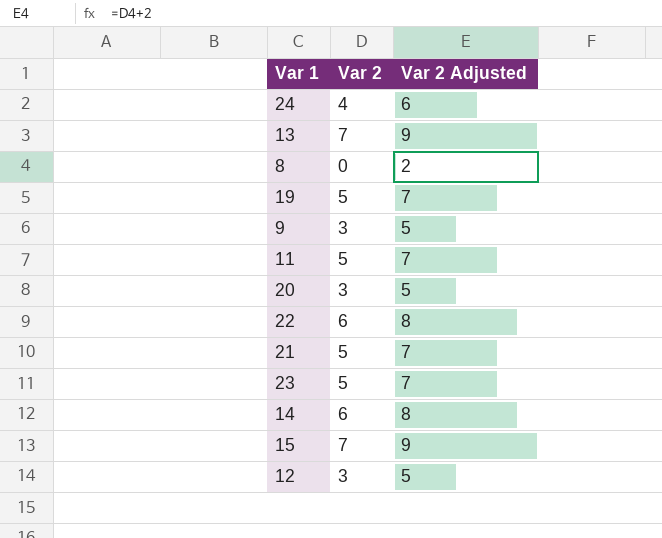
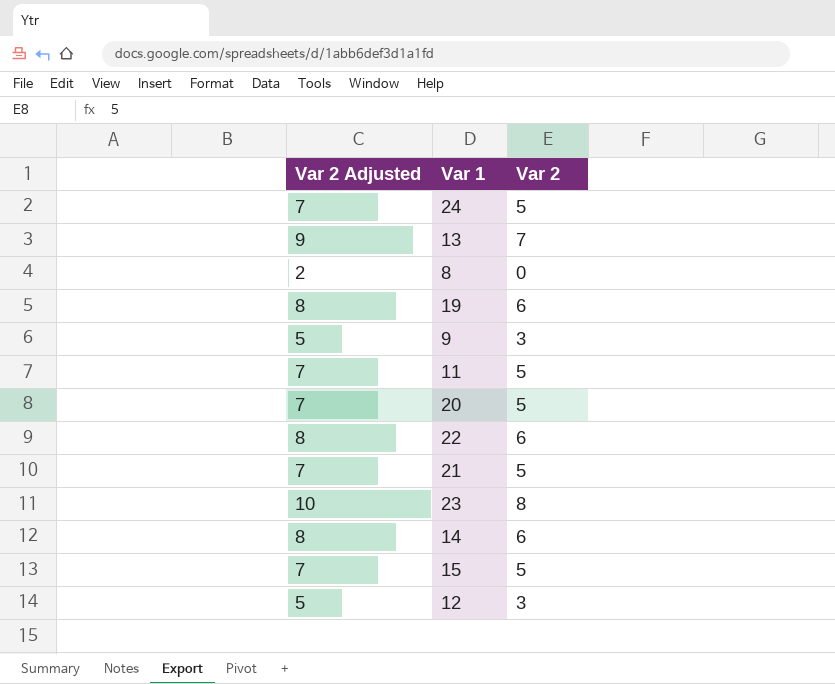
column Var 2 Adjusted | position: 3 -> 1
24 | Var 2 Adjusted: 6 -> 7
24 | Var 2: 4 -> 5
19 | Var 2 Adjusted: 7 -> 8
19 | Var 2: 5 -> 6
20 | Var 2 Adjusted: 5 -> 7
20 | Var 2: 3 -> 5
23 | Var 2 Adjusted: 7 -> 10
23 | Var 2: 5 -> 8
15 | Var 2 Adjusted: 9 -> 7
15 | Var 2: 7 -> 5

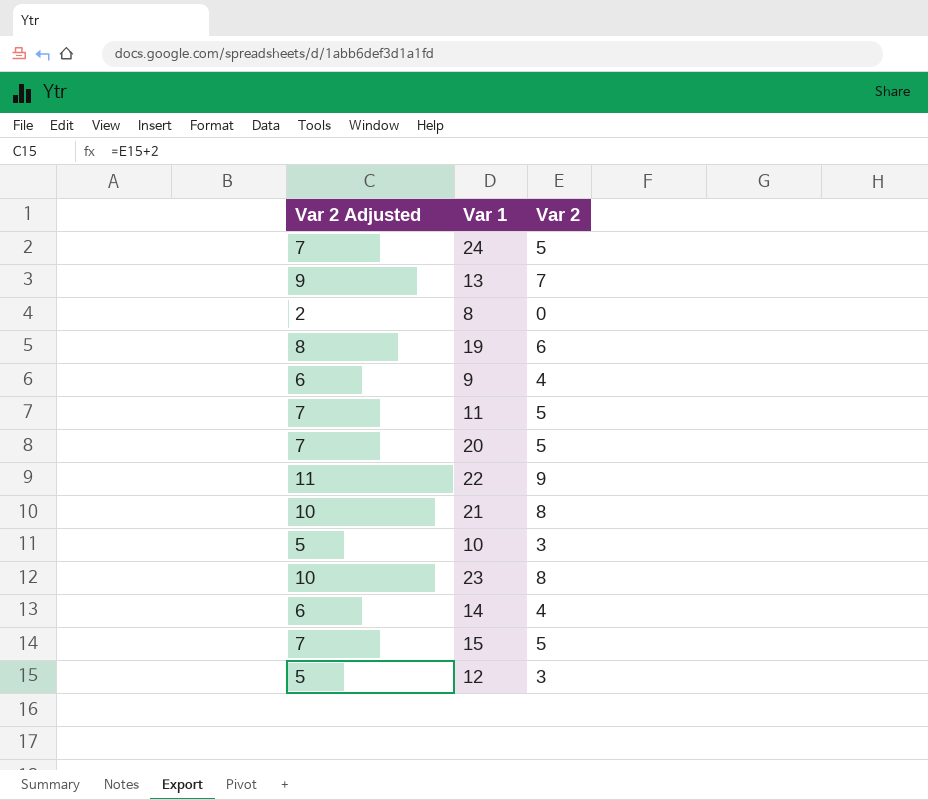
9 | Var 2 Adjusted: 5 -> 6
9 | Var 2: 3 -> 4
22 | Var 2 Adjusted: 8 -> 11
22 | Var 2: 6 -> 9
21 | Var 2 Adjusted: 7 -> 10
21 | Var 2: 5 -> 8
row 10: none -> 5 | 3
14 | Var 2 Adjusted: 8 -> 6
14 | Var 2: 6 -> 4

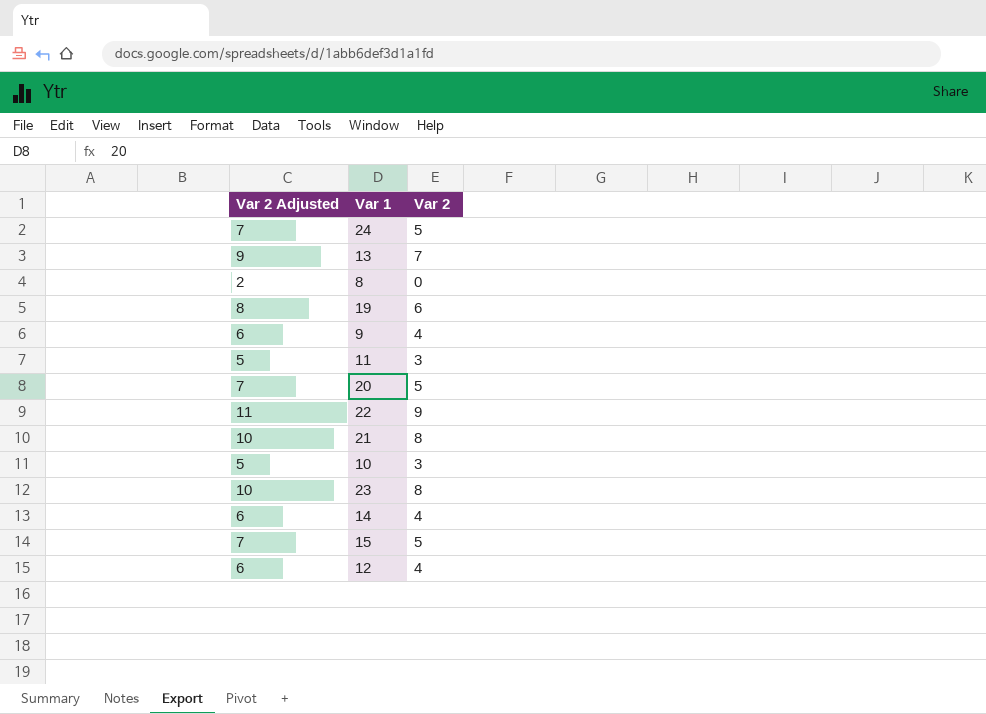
11 | Var 2 Adjusted: 7 -> 5
11 | Var 2: 5 -> 3
12 | Var 2 Adjusted: 5 -> 6
12 | Var 2: 3 -> 4

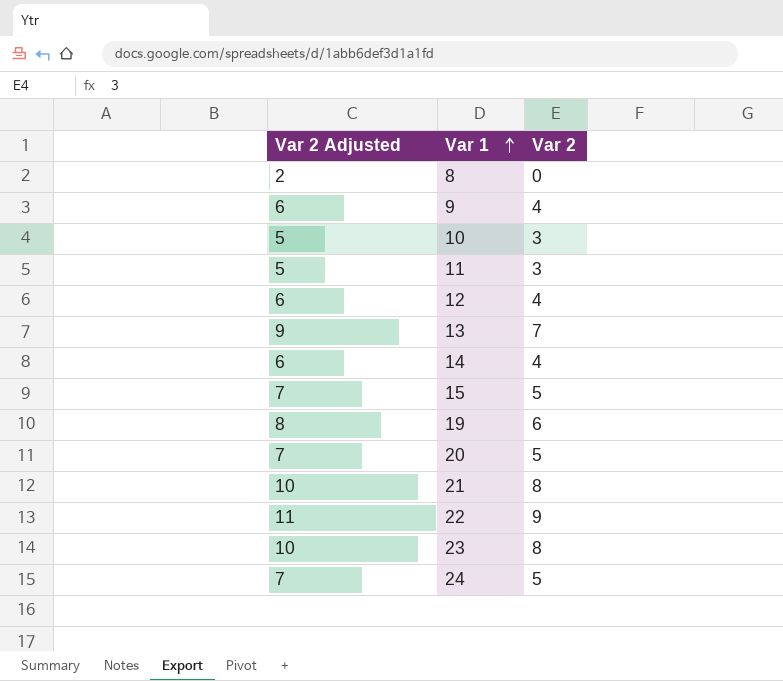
row order: none -> Var 1 ascending

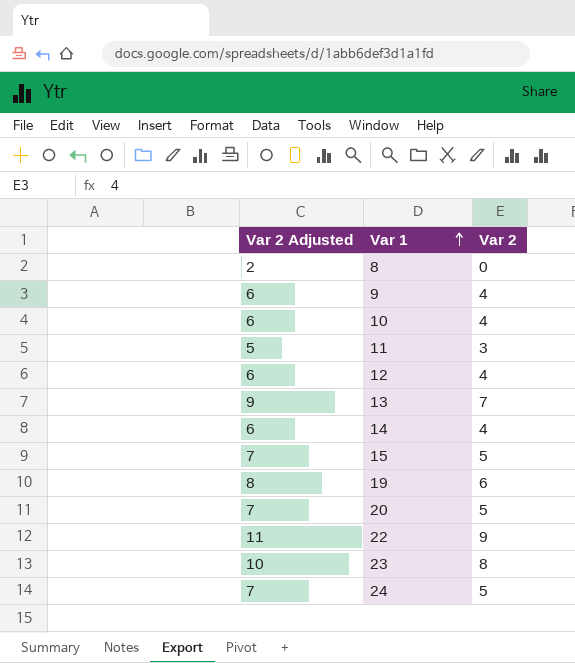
row 21: 10 | 8 -> none
10 | Var 2 Adjusted: 5 -> 6
10 | Var 2: 3 -> 4

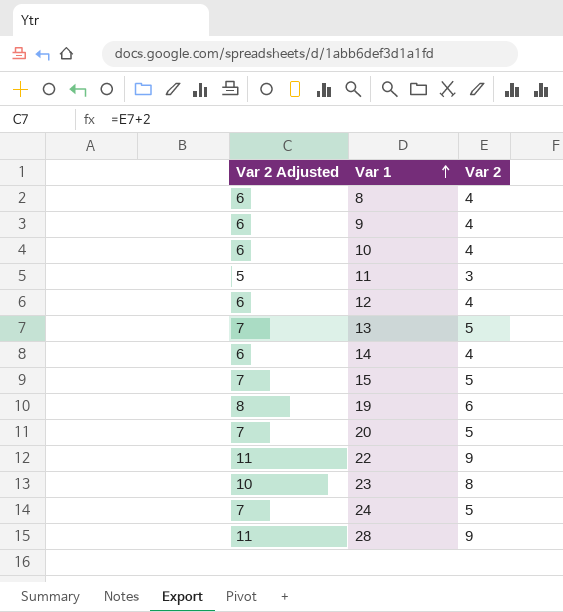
8 | Var 2 Adjusted: 2 -> 6
8 | Var 2: 0 -> 4
13 | Var 2 Adjusted: 9 -> 7
13 | Var 2: 7 -> 5
row 28: none -> 11 | 9

